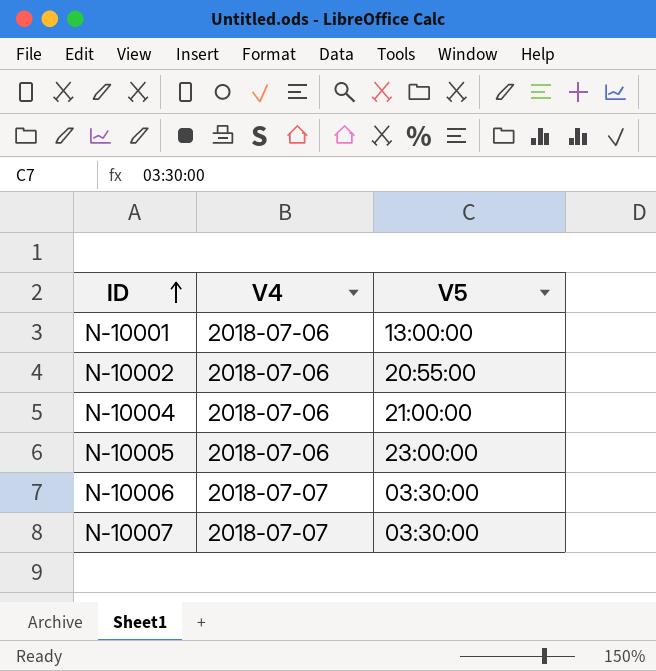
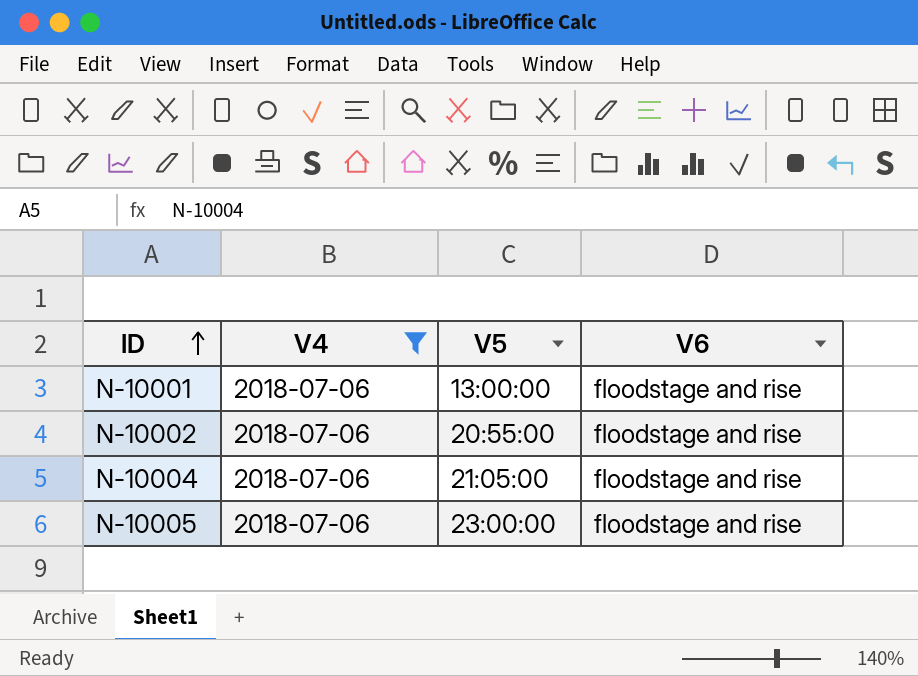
filter: none -> V4 = 2018-07-06
column V6 | position: none -> 4
N-10004 | V5: 21:00:00 -> 21:05:00

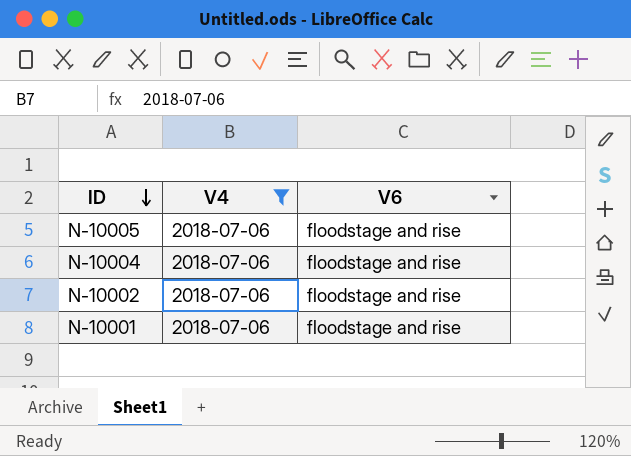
row order: ID ascending -> ID descending
column V5 | position: 3 -> none

